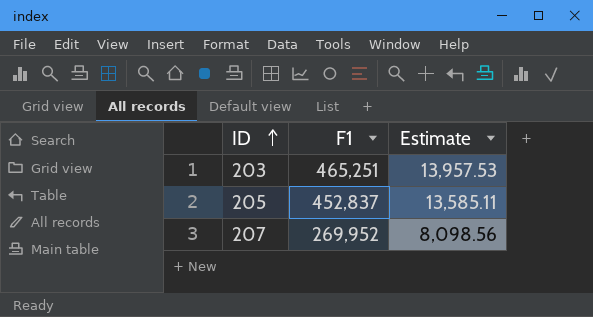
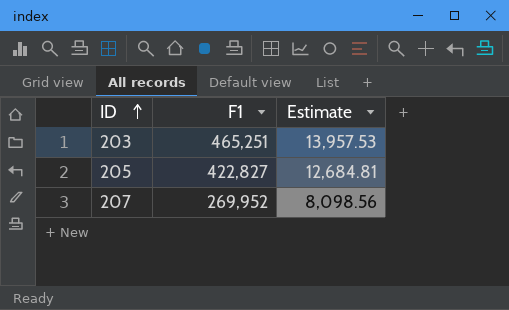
205 | F1: 452,837 -> 422,827
205 | Estimate: 13,585.11 -> 12,684.81

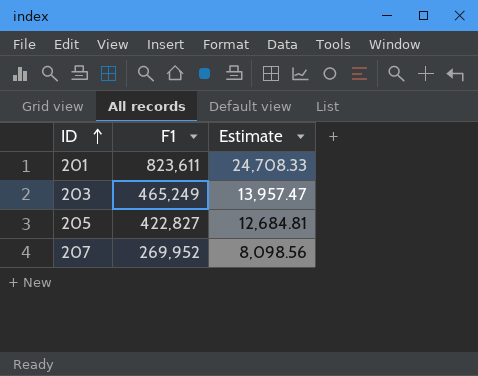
row 201: none -> 823,611 | 24,708.33
203 | F1: 465,251 -> 465,249
203 | Estimate: 13,957.53 -> 13,957.47

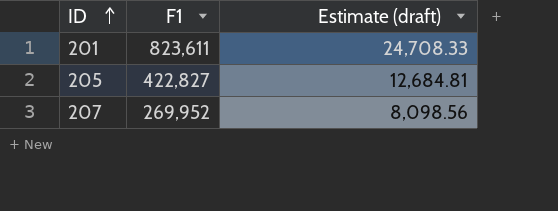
column name: Estimate -> Estimate (draft)
row 203: 465,249 | 13,957.47 -> none

